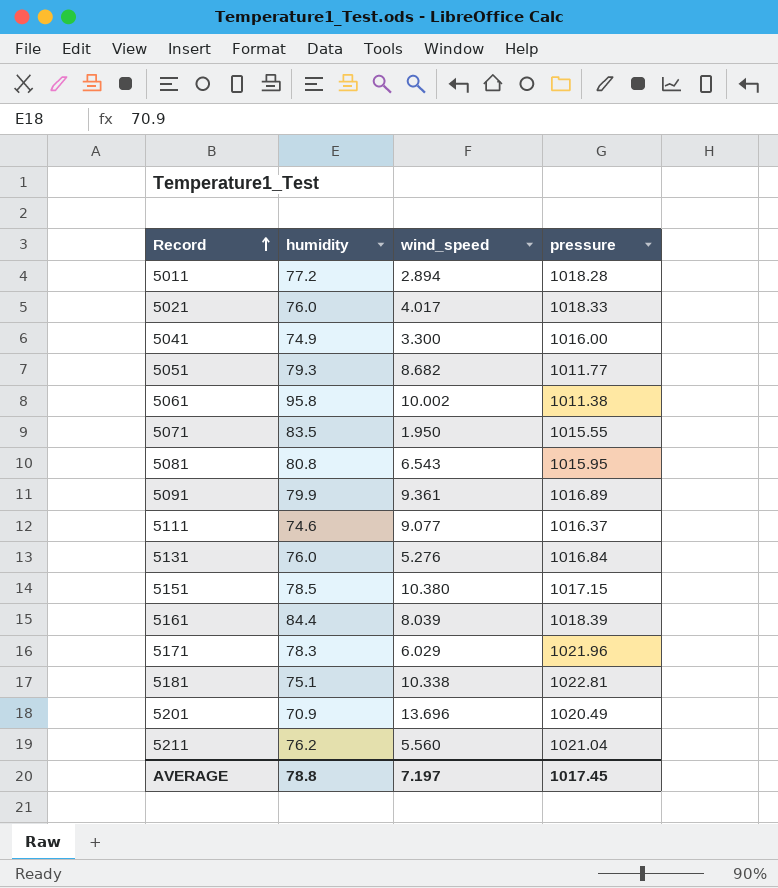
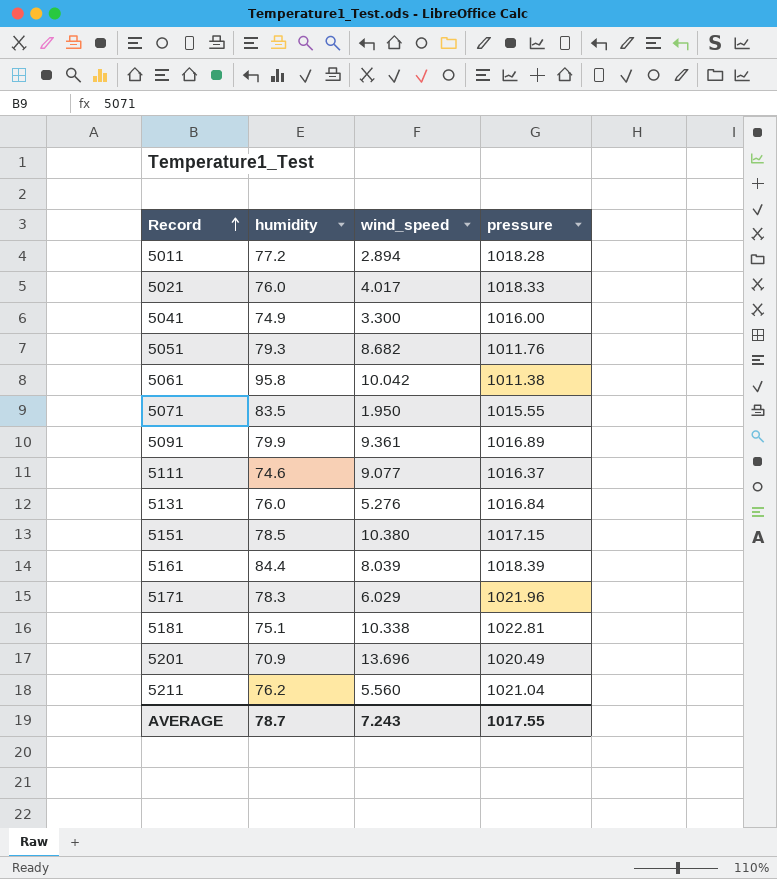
row 5081: 80.8 | 6.543 | 1015.95 -> none
5051 | pressure: 1011.77 -> 1011.76
5061 | wind_speed: 10.002 -> 10.042
AVERAGE | humidity: 78.8 -> 78.7
AVERAGE | wind_speed: 7.197 -> 7.243
AVERAGE | pressure: 1017.45 -> 1017.55

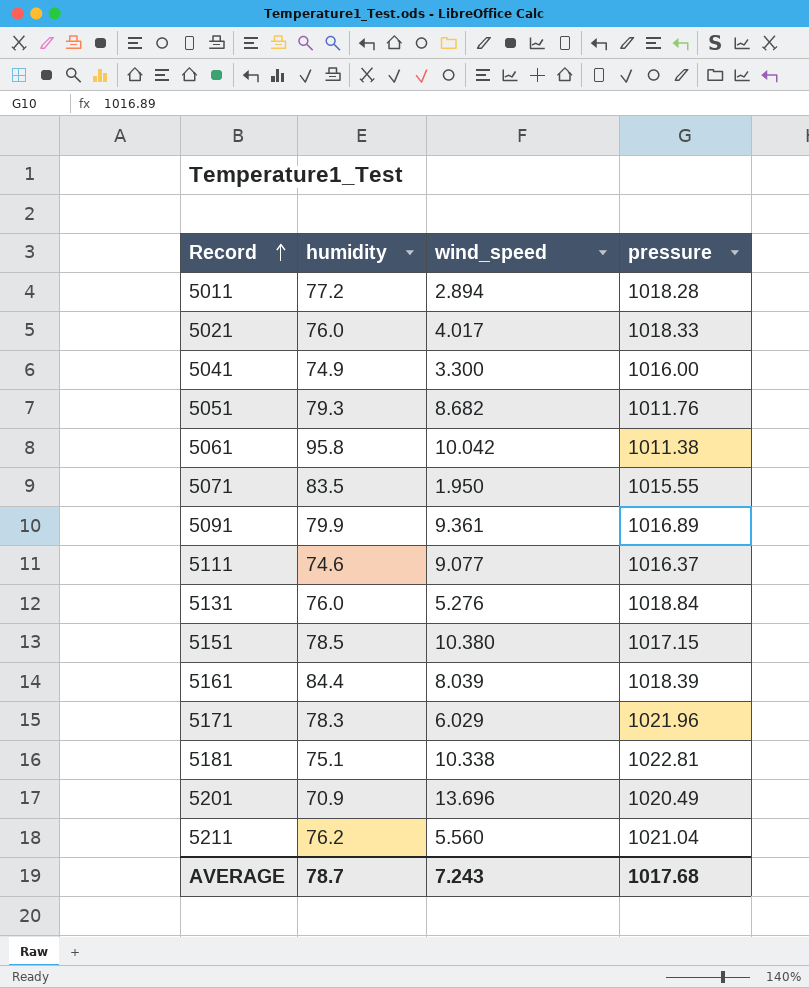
5131 | pressure: 1016.84 -> 1018.84
AVERAGE | pressure: 1017.55 -> 1017.68

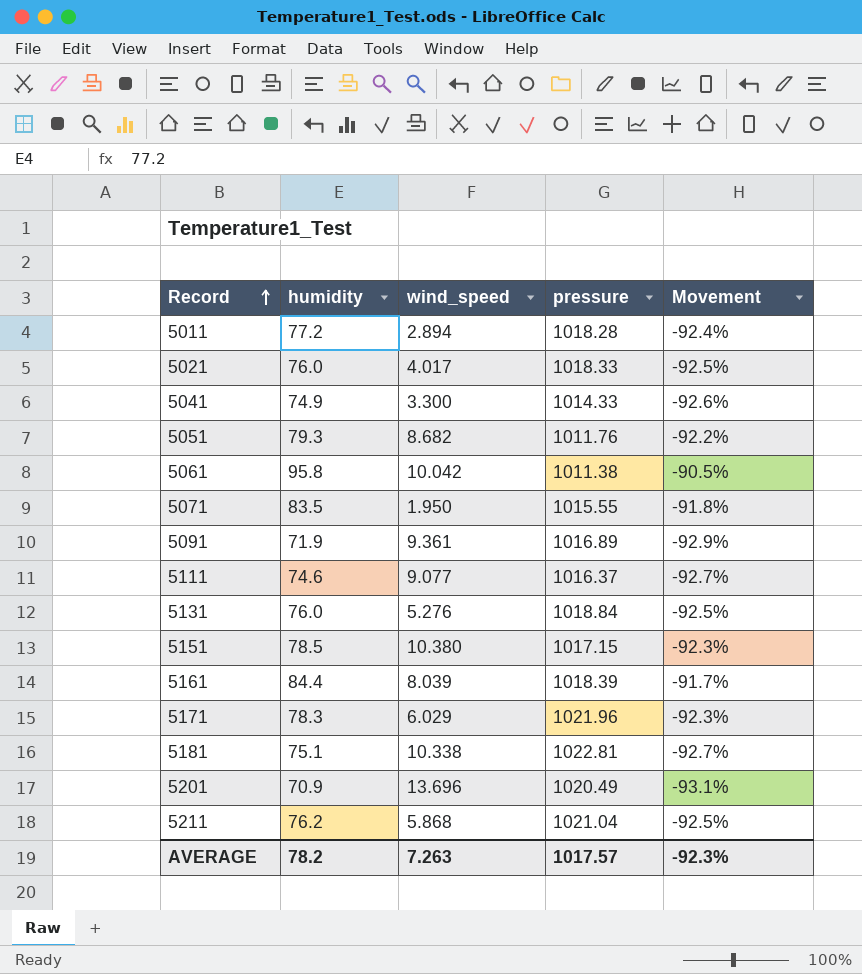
column Movement | formula: none -> ([humidity] - [pressure]) / [pressure]
5041 | pressure: 1016.00 -> 1014.33
5091 | humidity: 79.9 -> 71.9
5211 | wind_speed: 5.560 -> 5.868
AVERAGE | humidity: 78.7 -> 78.2
AVERAGE | wind_speed: 7.243 -> 7.263
AVERAGE | pressure: 1017.68 -> 1017.57

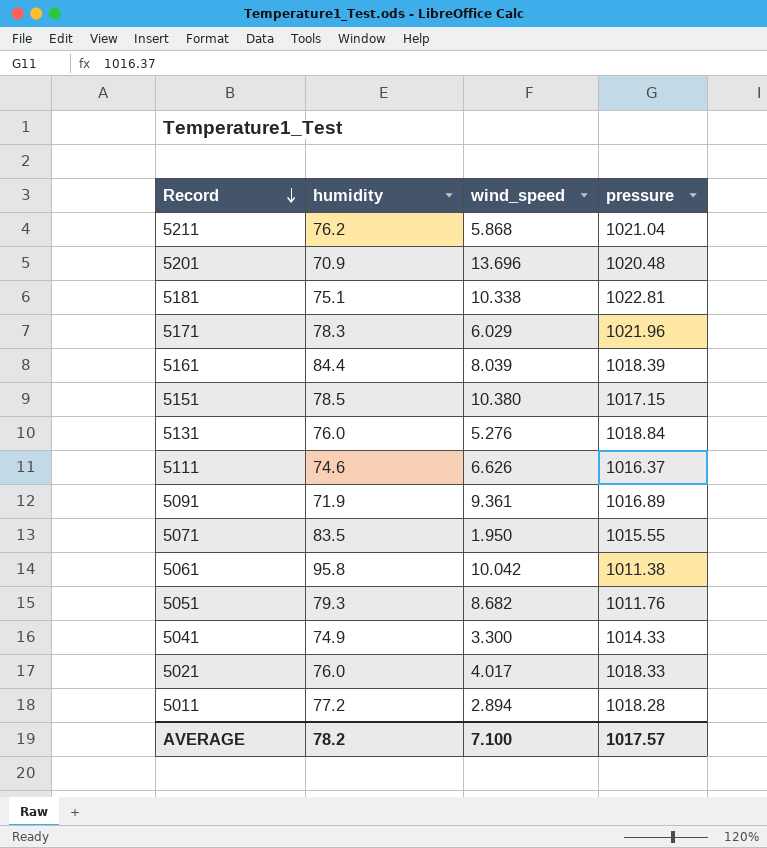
row order: Record ascending -> Record descending
column Movement | formula: ([humidity] - [pressure]) / [pressure] -> none
5201 | pressure: 1020.49 -> 1020.48
5111 | wind_speed: 9.077 -> 6.626
AVERAGE | wind_speed: 7.263 -> 7.100

